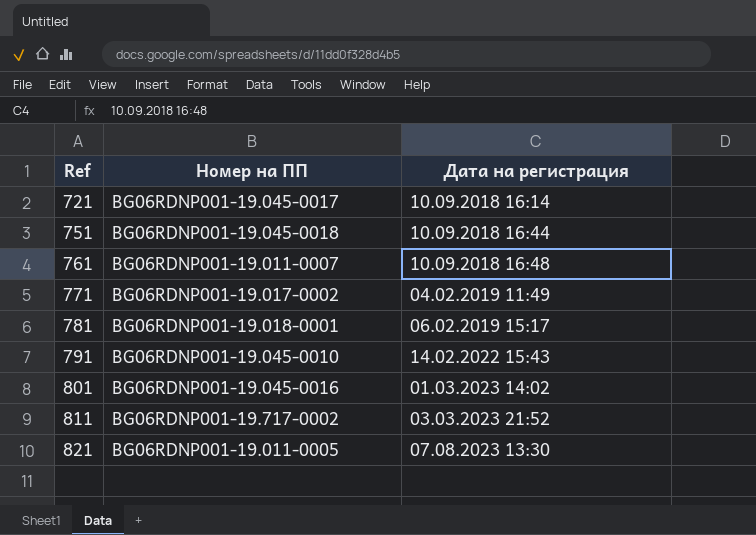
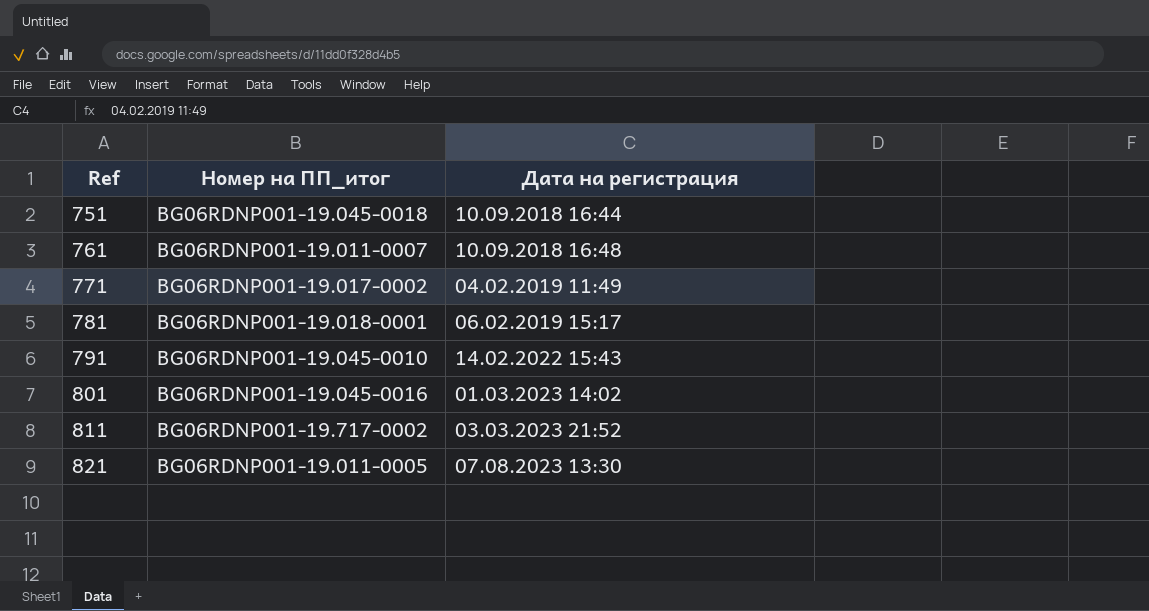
column name: Номер на ПП -> Номер на ПП_итог
row 721: BG06RDNP001-19.045-0017 | 10.09.2018 16:14 -> none

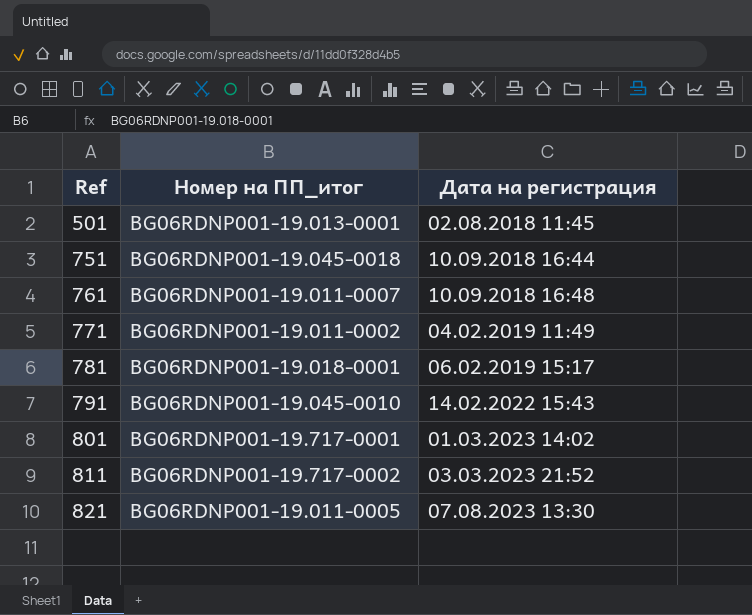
row 501: none -> BG06RDNP001-19.013-0001 | 02.08.2018 11:45
771 | Номер на ПП_итог: BG06RDNP001-19.017-0002 -> BG06RDNP001-19.011-0002
801 | Номер на ПП_итог: BG06RDNP001-19.045-0016 -> BG06RDNP001-19.717-0001

